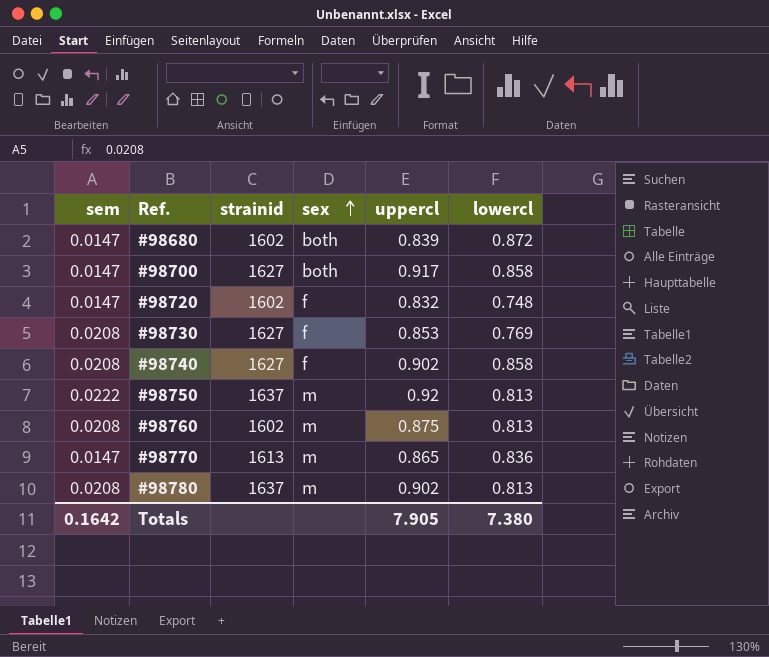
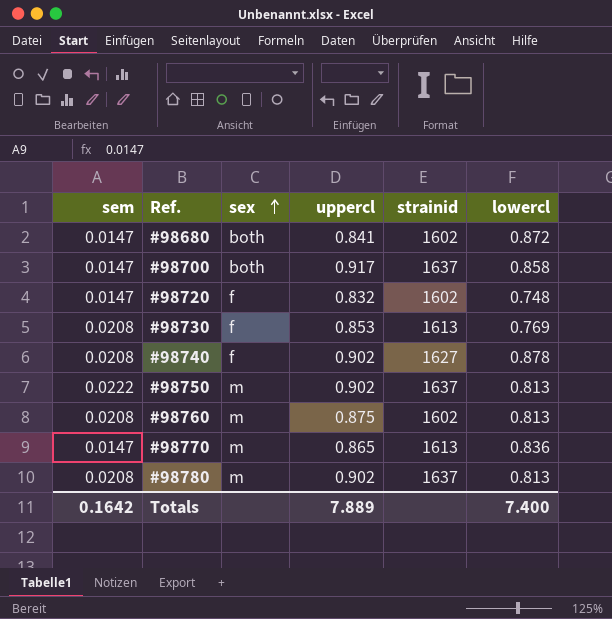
column strainid | position: 3 -> 5
#98680 | uppercl: 0.839 -> 0.841
#98700 | strainid: 1627 -> 1637
#98730 | strainid: 1627 -> 1613
#98740 | lowercl: 0.858 -> 0.878
#98750 | uppercl: 0.92 -> 0.902
Totals | uppercl: 7.905 -> 7.889
Totals | lowercl: 7.380 -> 7.400

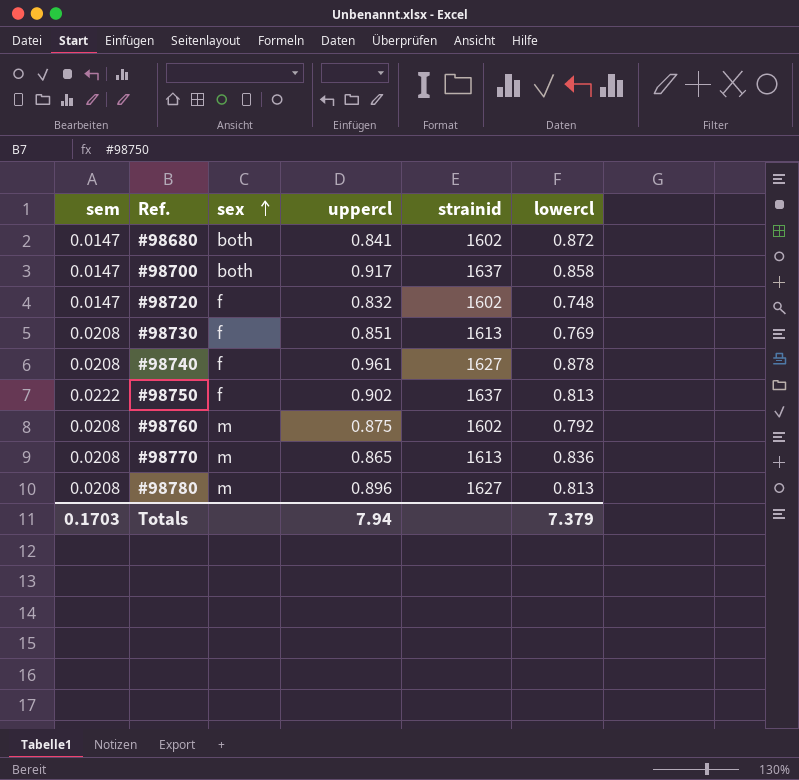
#98730 | uppercl: 0.853 -> 0.851
#98740 | uppercl: 0.902 -> 0.961
#98750 | sex: m -> f
#98760 | lowercl: 0.813 -> 0.792
#98770 | sem: 0.0147 -> 0.0208
#98780 | uppercl: 0.902 -> 0.896
#98780 | strainid: 1637 -> 1627
Totals | sem: 0.1642 -> 0.1703
Totals | uppercl: 7.889 -> 7.94
Totals | lowercl: 7.400 -> 7.379

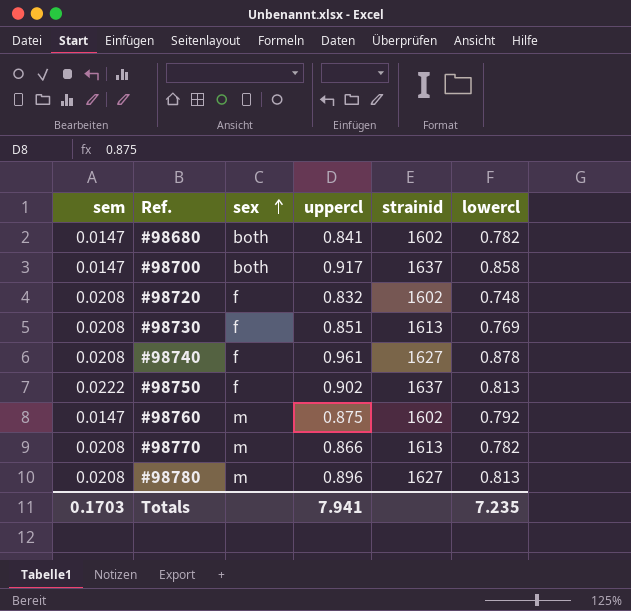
#98680 | lowercl: 0.872 -> 0.782
#98720 | sem: 0.0147 -> 0.0208
#98760 | sem: 0.0208 -> 0.0147
#98770 | uppercl: 0.865 -> 0.866
#98770 | lowercl: 0.836 -> 0.782
Totals | uppercl: 7.94 -> 7.941
Totals | lowercl: 7.379 -> 7.235

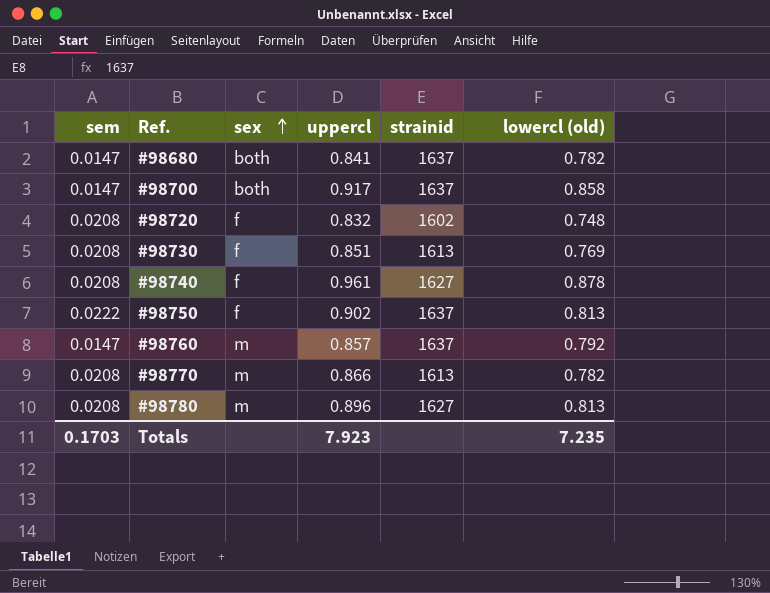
column name: lowercl -> lowercl (old)
#98680 | strainid: 1602 -> 1637
#98760 | uppercl: 0.875 -> 0.857
#98760 | strainid: 1602 -> 1637
Totals | uppercl: 7.941 -> 7.923

